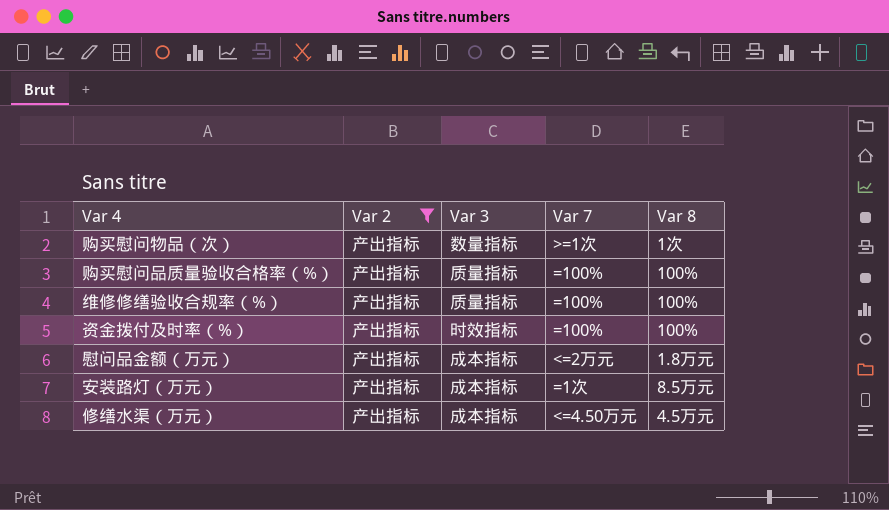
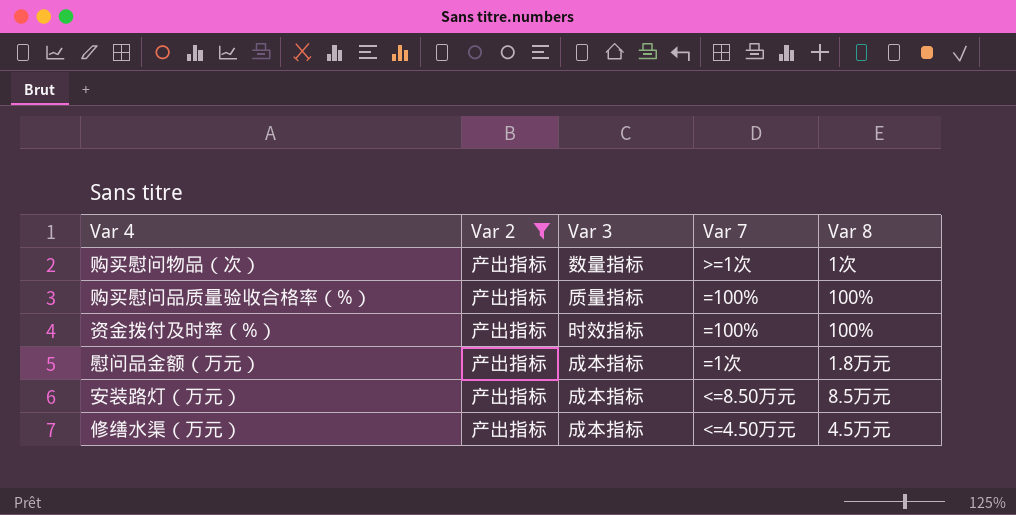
row 维修修缮验收合规率（%）: 产出指标 | 质量指标 | =100% | 100% -> none
慰问品金额（万元） | Var 7: <=2万元 -> =1次
安装路灯（万元） | Var 7: =1次 -> <=8.50万元

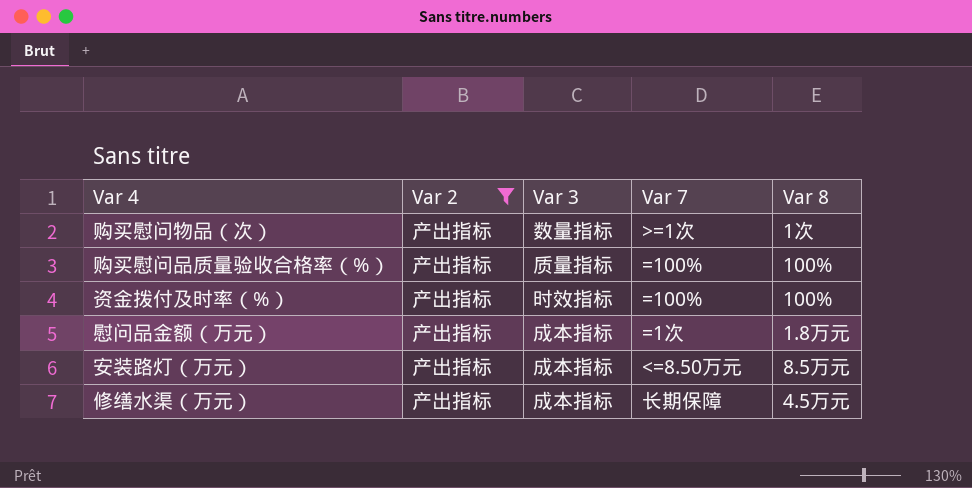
修缮水渠（万元） | Var 7: <=4.50万元 -> 长期保障

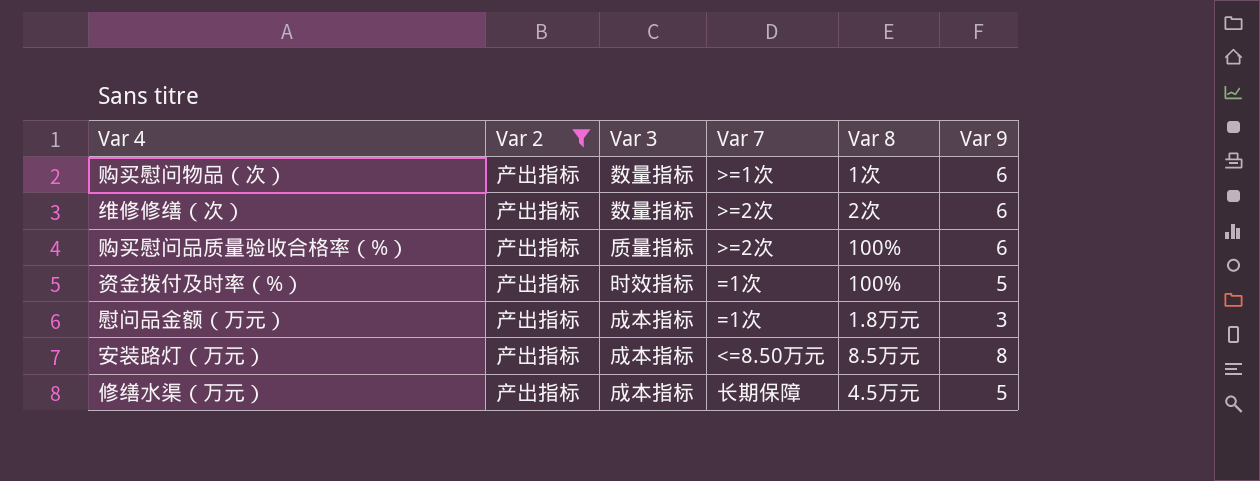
column Var 9 | position: none -> 6
row 维修修缮（次）: none -> 产出指标 | 数量指标 | >=2次 | 2次 | 6
购买慰问品质量验收合格率（%） | Var 7: =100% -> >=2次
资金拨付及时率（%） | Var 7: =100% -> =1次

